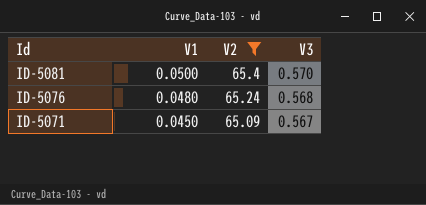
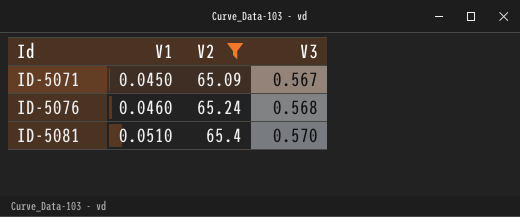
row order: Id descending -> Id ascending
ID-5076 | V1: 0.0480 -> 0.0460
ID-5081 | V1: 0.0500 -> 0.0510

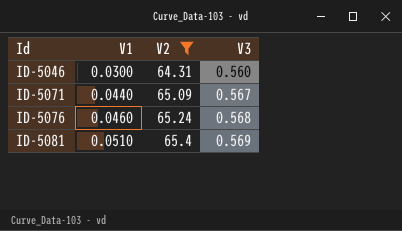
row ID-5046: none -> 0.0300 | 64.31 | 0.560
ID-5071 | V1: 0.0450 -> 0.0440
ID-5081 | V3: 0.570 -> 0.569

